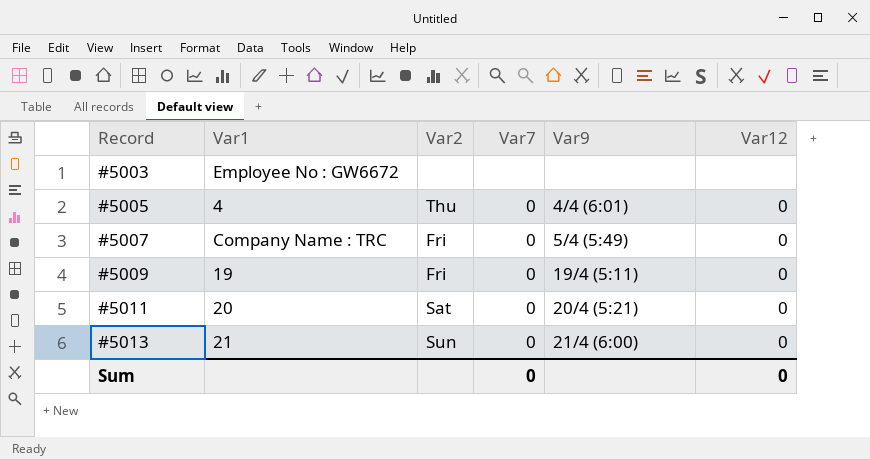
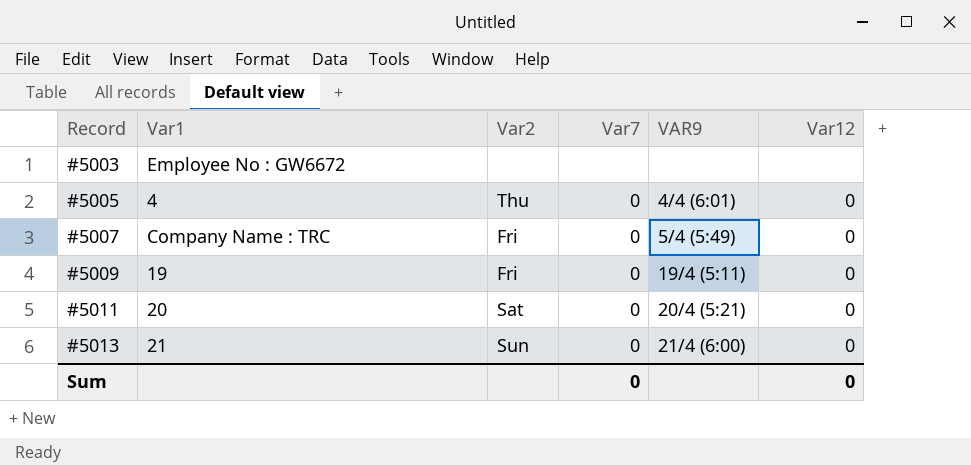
column name: Var9 -> VAR9

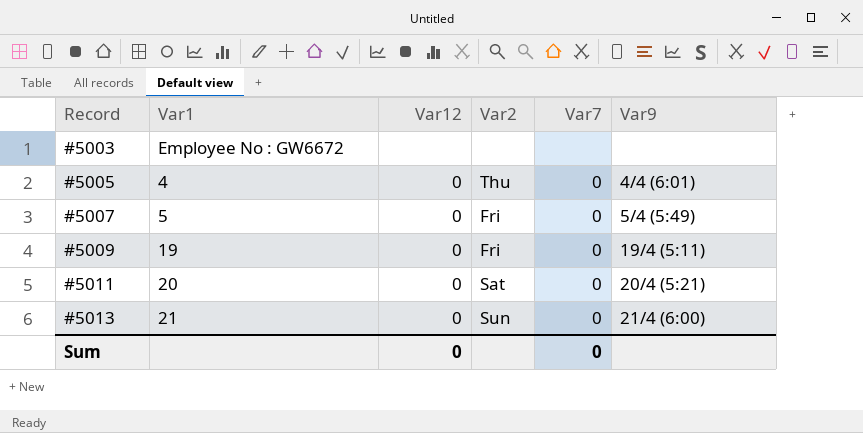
column Var12 | position: 6 -> 3
column name: VAR9 -> Var9
#5007 | Var1: Company Name : TRC -> 5

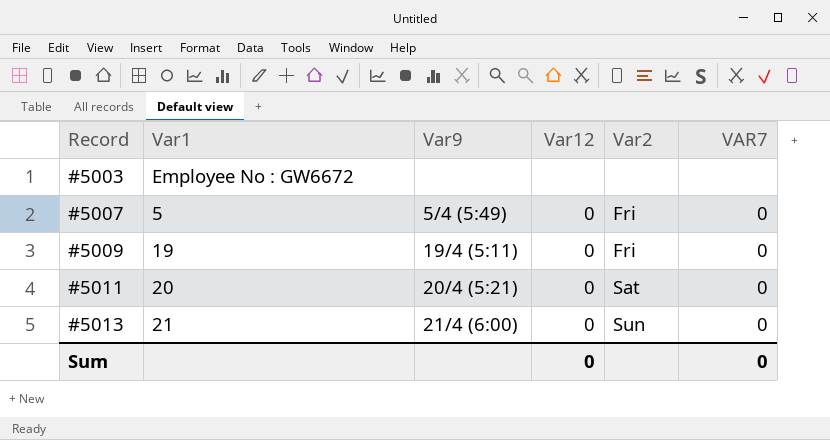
column Var9 | position: 6 -> 3
column name: Var7 -> VAR7
row #5005: 4 | 0 | Thu | 0 | 4/4 (6:01) -> none

